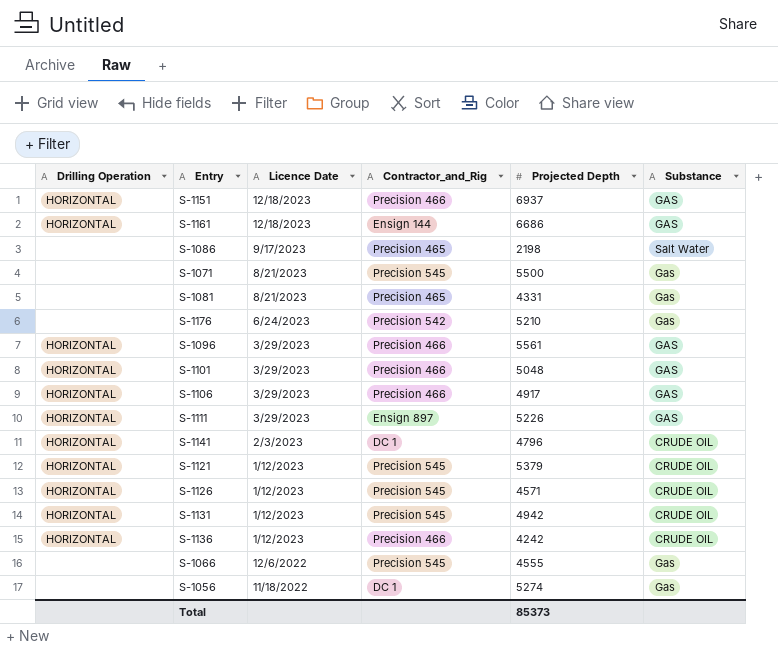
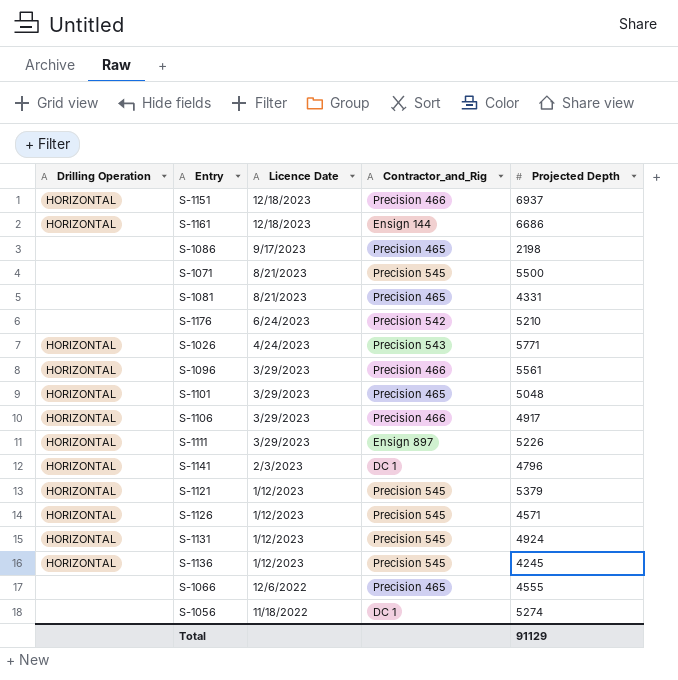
column Substance | position: 6 -> none
row S-1026: none -> HORIZONTAL | 4/24/2023 | Precision 543 | 5771
S-1101 | Contractor_and_Rig: Precision 466 -> Precision 465
S-1131 | Projected Depth: 4942 -> 4924
S-1136 | Contractor_and_Rig: Precision 466 -> Precision 545
S-1136 | Projected Depth: 4242 -> 4245
S-1066 | Contractor_and_Rig: Precision 545 -> Precision 465
Total | Projected Depth: 85373 -> 91129

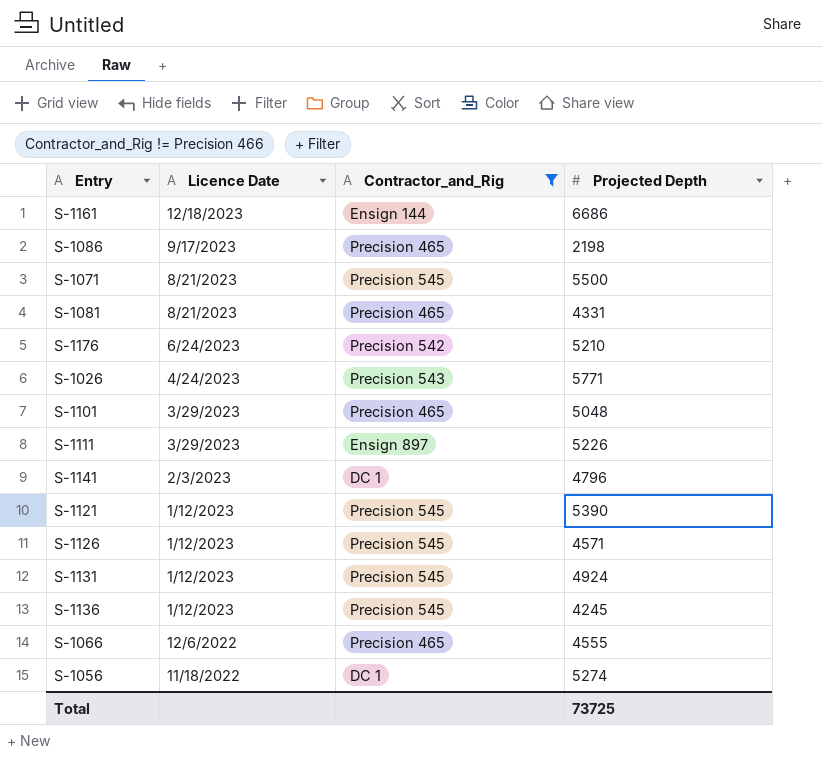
filter: none -> Contractor_and_Rig != Precision 466
column Drilling Operation | position: 1 -> none
S-1121 | Projected Depth: 5379 -> 5390
Total | Projected Depth: 91129 -> 73725

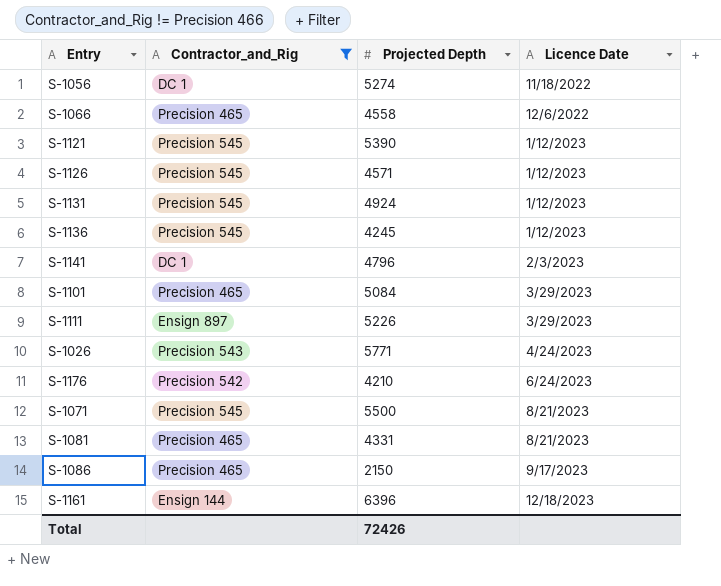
row order: Licence Date descending -> Licence Date ascending
column Licence Date | position: 2 -> 4
S-1066 | Projected Depth: 4555 -> 4558
S-1101 | Projected Depth: 5048 -> 5084
S-1176 | Projected Depth: 5210 -> 4210
S-1086 | Projected Depth: 2198 -> 2150
S-1161 | Projected Depth: 6686 -> 6396
Total | Projected Depth: 73725 -> 72426

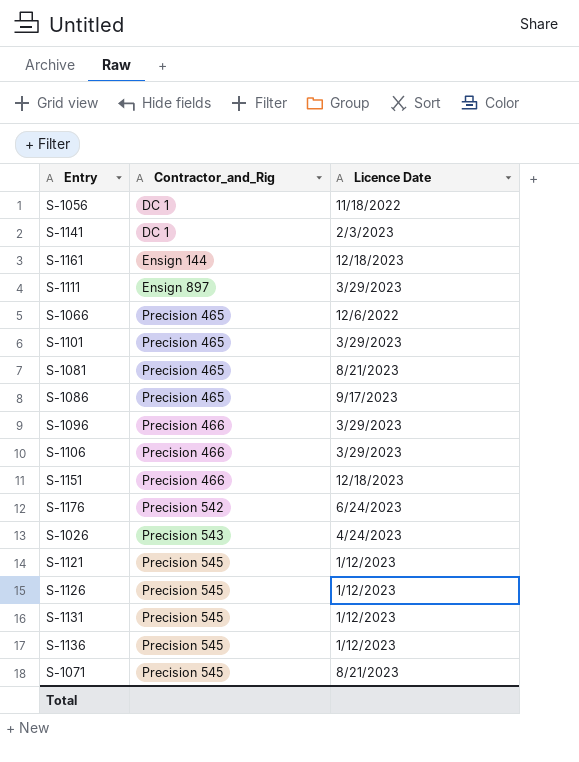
filter: Contractor_and_Rig != Precision 466 -> none
row order: Licence Date ascending -> Contractor_and_Rig ascending
column Projected Depth | position: 3 -> none

